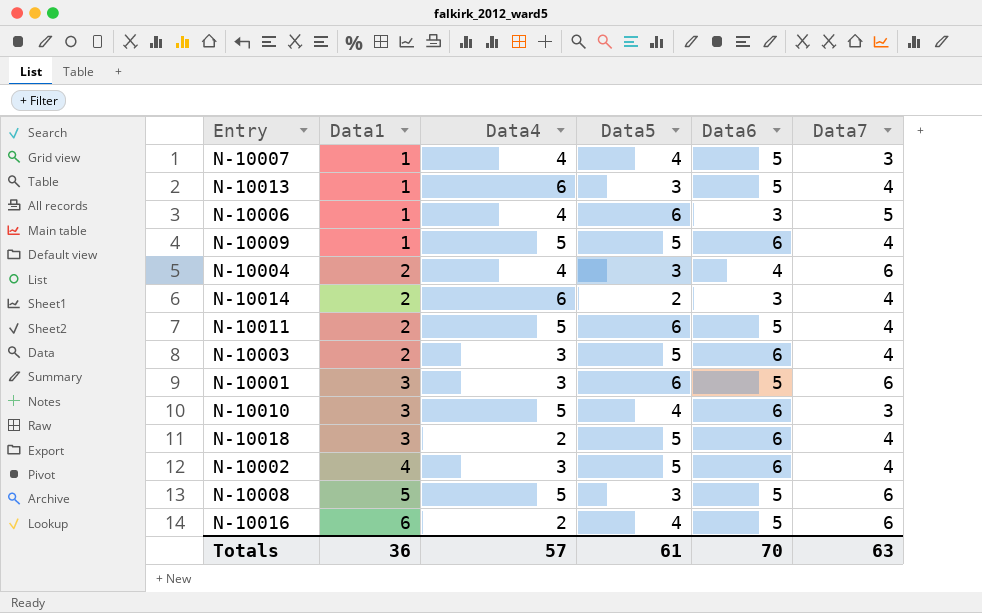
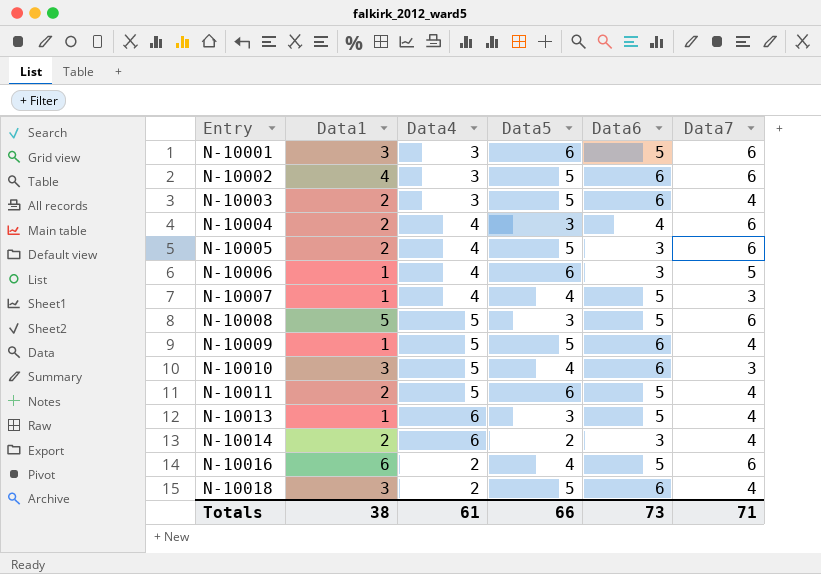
row order: Data1 ascending -> Entry ascending
N-10002 | Data7: 4 -> 6
row N-10005: none -> 2 | 4 | 5 | 3 | 6
Totals | Data1: 36 -> 38
Totals | Data4: 57 -> 61
Totals | Data5: 61 -> 66
Totals | Data6: 70 -> 73
Totals | Data7: 63 -> 71

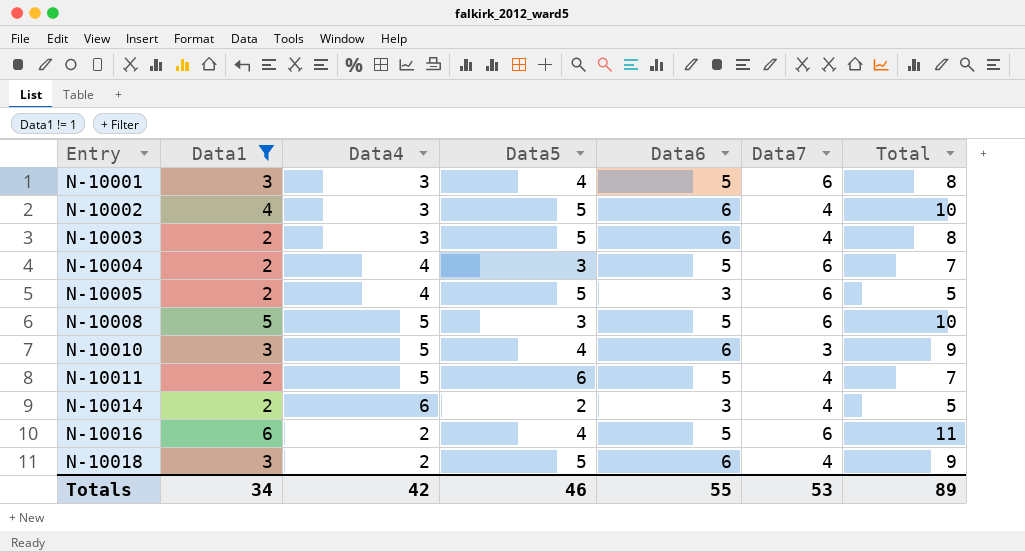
filter: none -> Data1 != 1
column Total | formula: none -> [Data1] + [Data6]
N-10001 | Data5: 6 -> 4
N-10002 | Data7: 6 -> 4
N-10004 | Data6: 4 -> 5
Totals | Data1: 38 -> 34
Totals | Data4: 61 -> 42
Totals | Data5: 66 -> 46
Totals | Data6: 73 -> 55
Totals | Data7: 71 -> 53

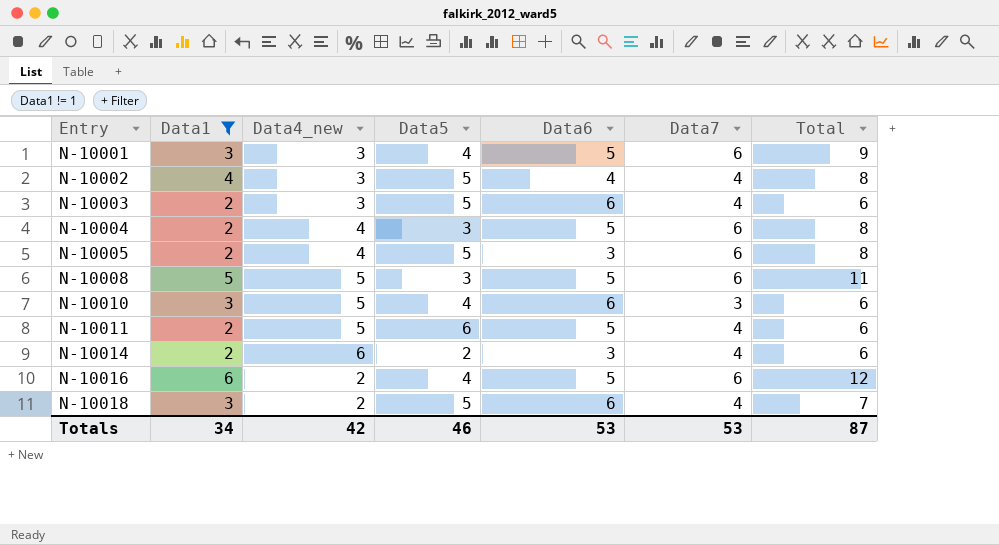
column name: Data4 -> Data4_new
column Total | formula: [Data1] + [Data6] -> [Data1] + [Data7]
N-10002 | Data6: 6 -> 4
Totals | Data6: 55 -> 53
Totals | Total: 89 -> 87

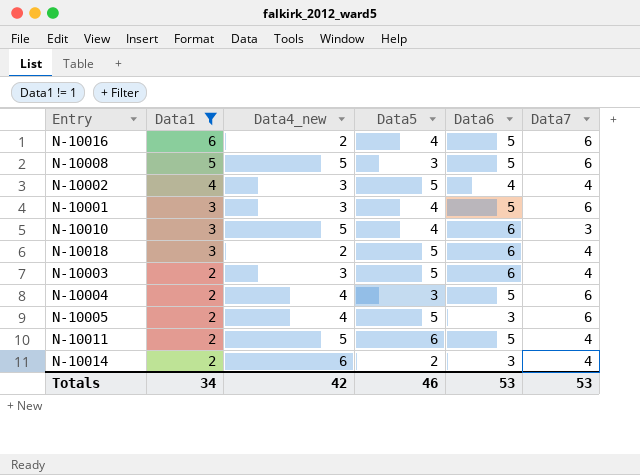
row order: Entry ascending -> Data1 descending
column Total | formula: [Data1] + [Data7] -> none

